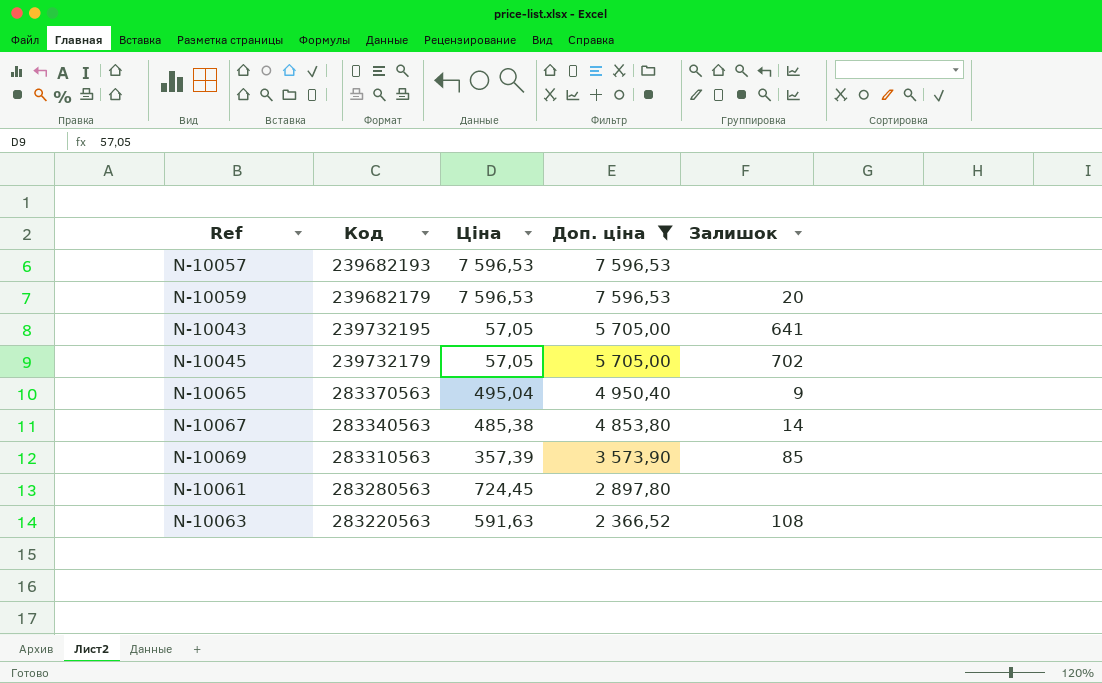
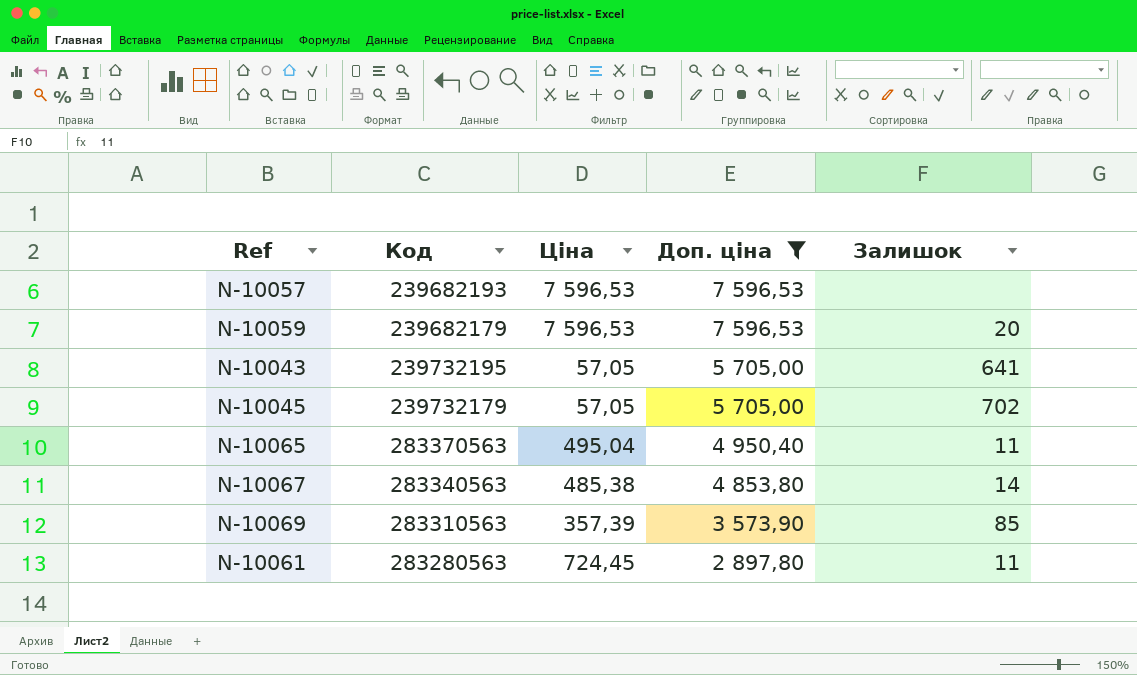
row N-10063: 283220563 | 591,63 | 2 366,52 | 108 -> none
N-10065 | Залишок: 9 -> 11
N-10061 | Залишок: none -> 11

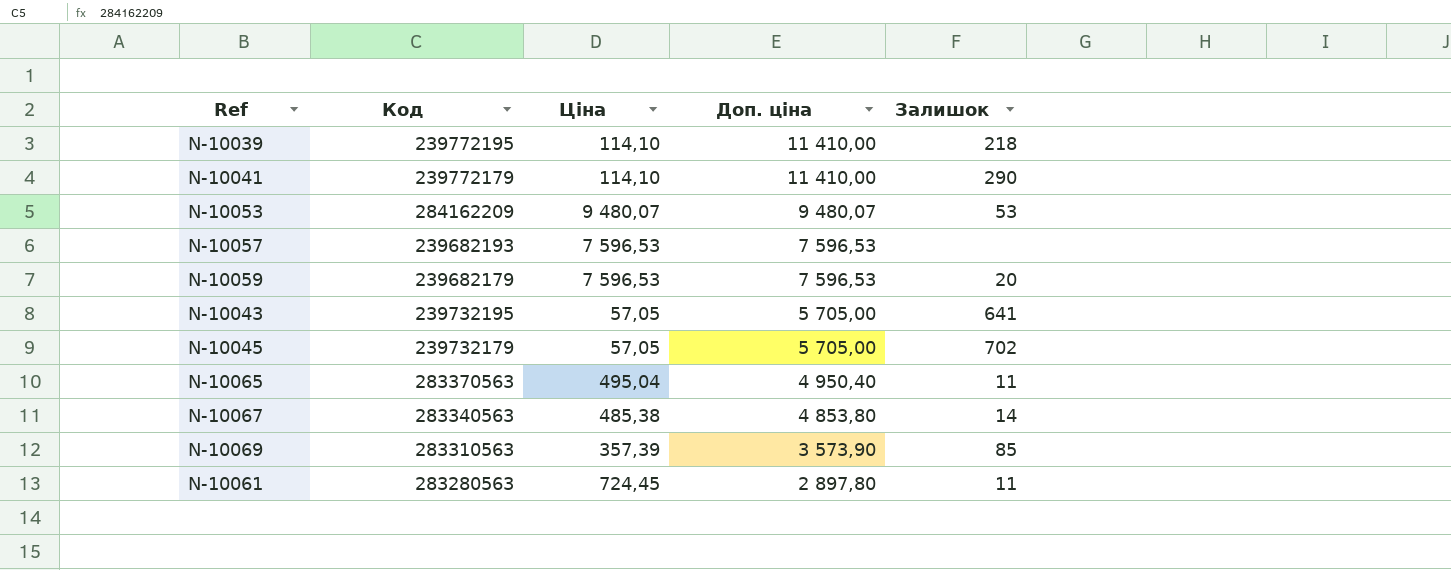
filter: Доп. ціна <= 7 596,53 -> none

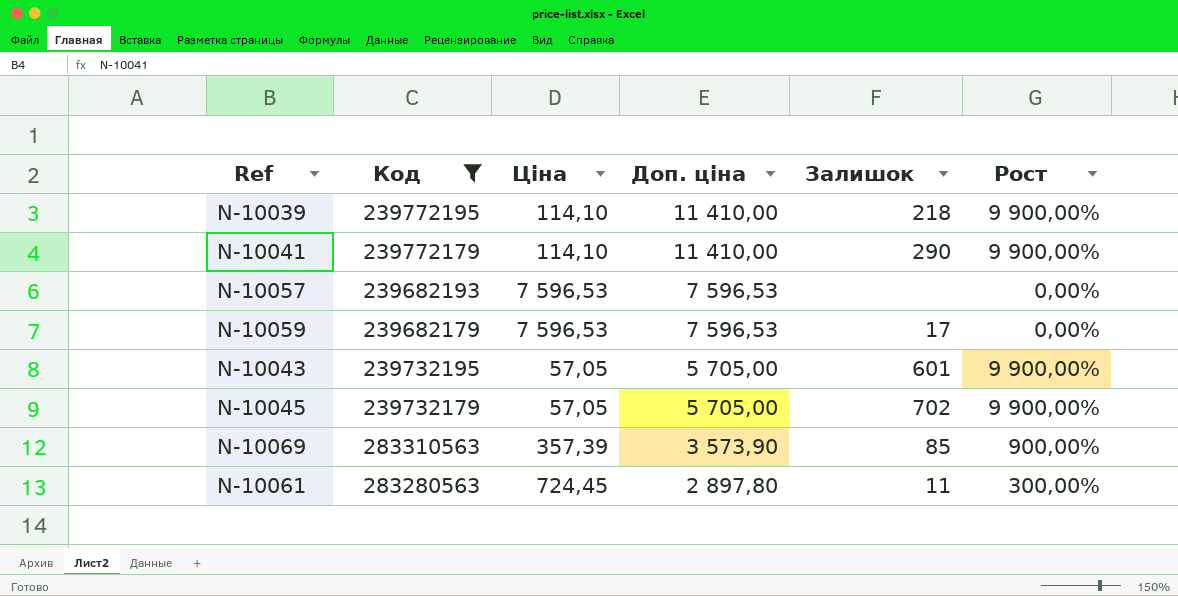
filter: none -> Код <= 283310563
column Рост | formula: none -> ([Доп. ціна] - [Ціна]) / [Ціна]
N-10059 | Залишок: 20 -> 17
N-10043 | Залишок: 641 -> 601

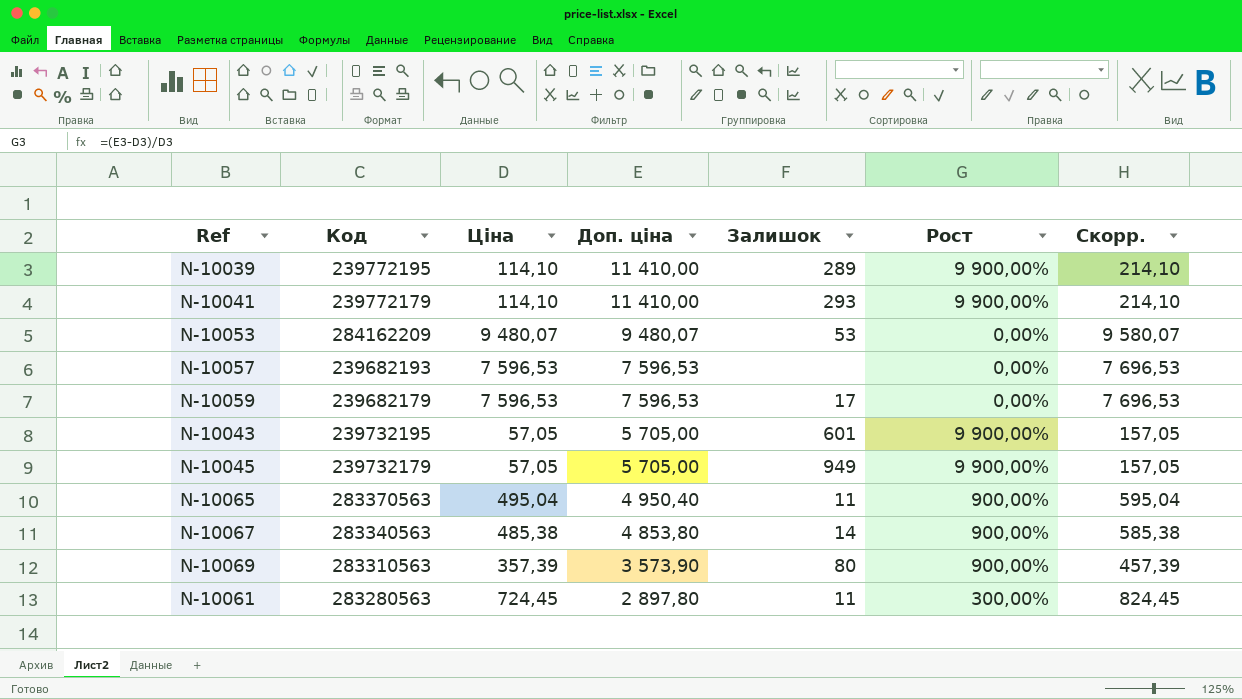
filter: Код <= 283310563 -> none
column Скорр. | formula: none -> [Ціна] + 100
N-10039 | Залишок: 218 -> 289
N-10041 | Залишок: 290 -> 293
N-10045 | Залишок: 702 -> 949
N-10069 | Залишок: 85 -> 80

